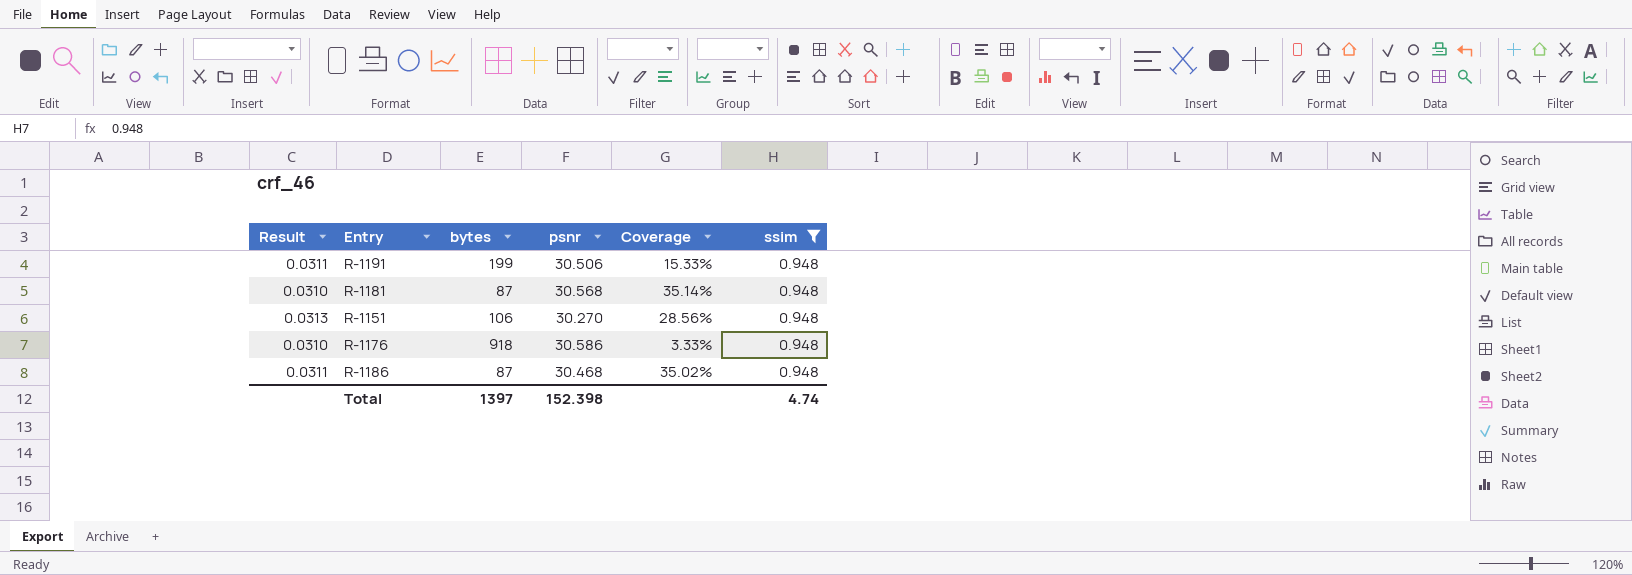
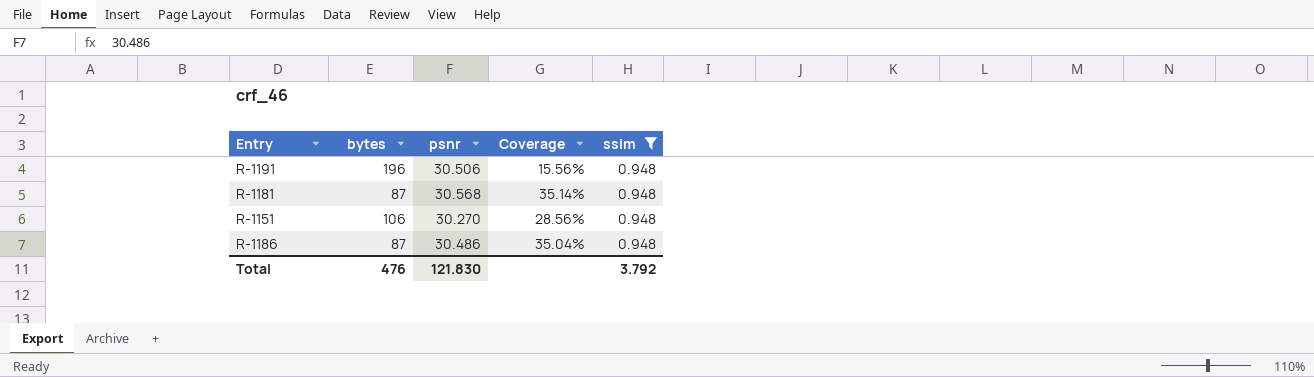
column Result | formula: [ssim] / [psnr] -> none
row R-1176: 0.0310 | 918 | 30.586 | 3.33% | 0.948 -> none
R-1191 | bytes: 199 -> 196
R-1191 | Coverage: 15.33% -> 15.56%
R-1186 | psnr: 30.468 -> 30.486
R-1186 | Coverage: 35.02% -> 35.04%
Total | bytes: 1397 -> 476
Total | psnr: 152.398 -> 121.830
Total | ssim: 4.74 -> 3.792

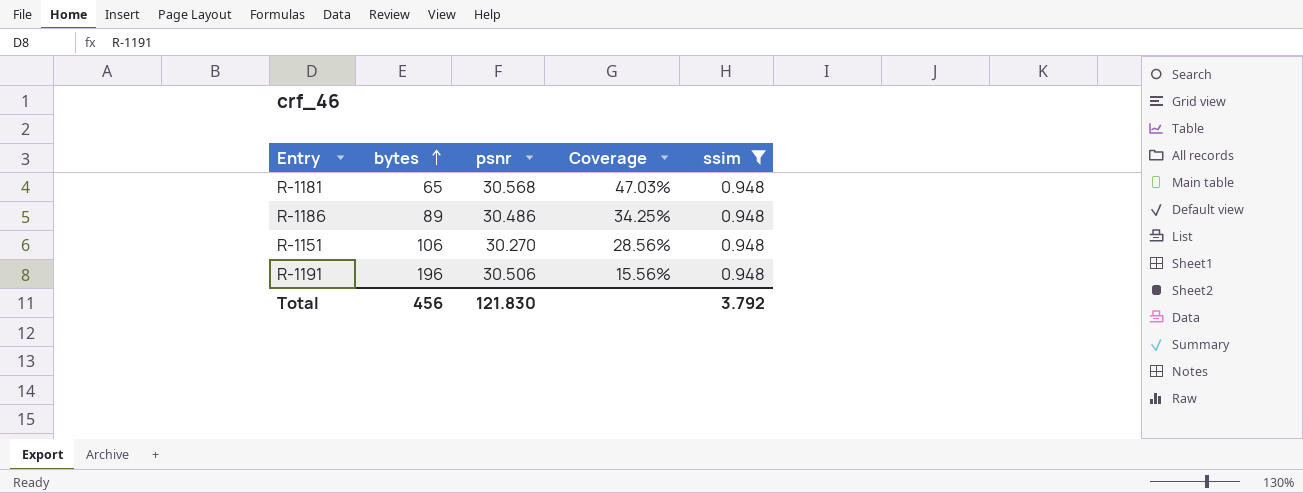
row order: none -> bytes ascending
R-1181 | bytes: 87 -> 65
R-1181 | Coverage: 35.14% -> 47.03%
R-1186 | bytes: 87 -> 89
R-1186 | Coverage: 35.04% -> 34.25%
Total | bytes: 476 -> 456

